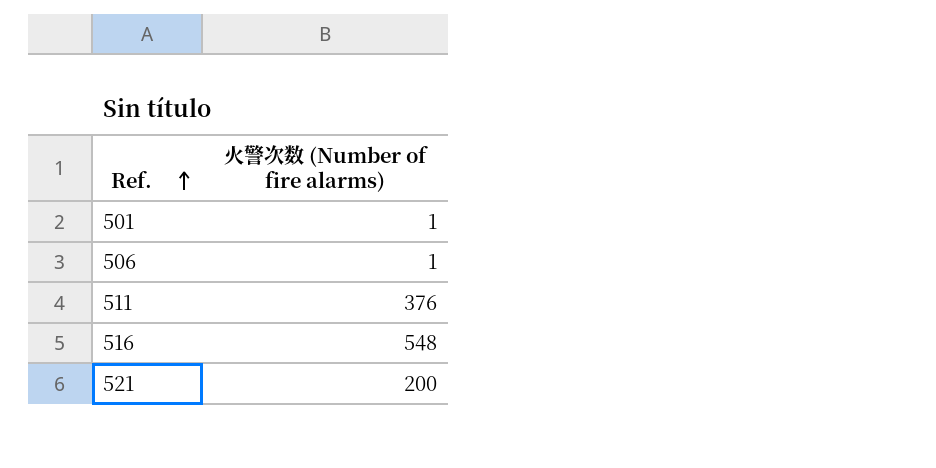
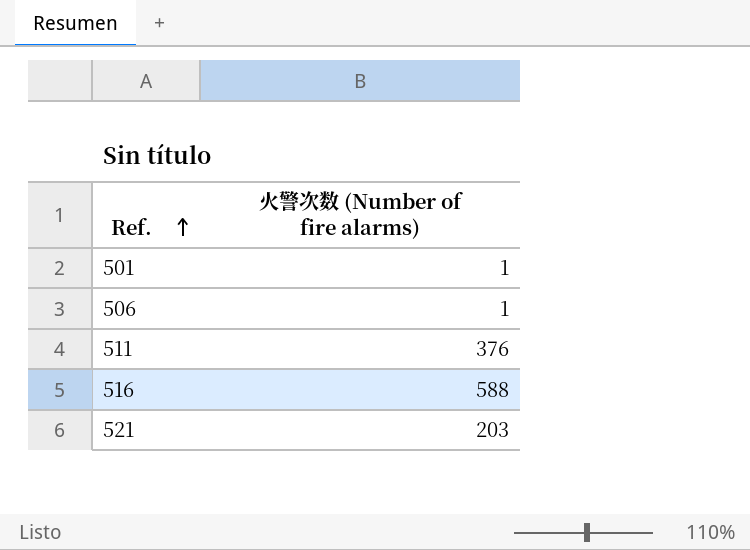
516 | 火警次数 (Number of fire alarms): 548 -> 588
521 | 火警次数 (Number of fire alarms): 200 -> 203

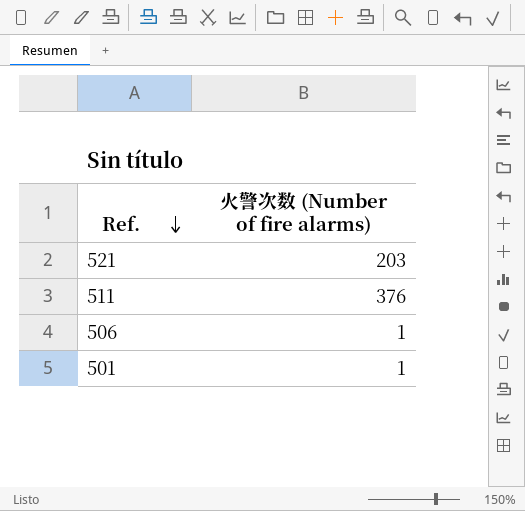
row order: Ref. ascending -> Ref. descending
row 516: 588 -> none

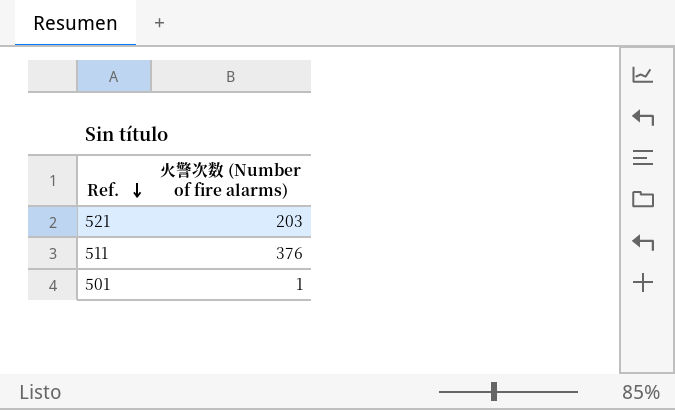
row 506: 1 -> none

